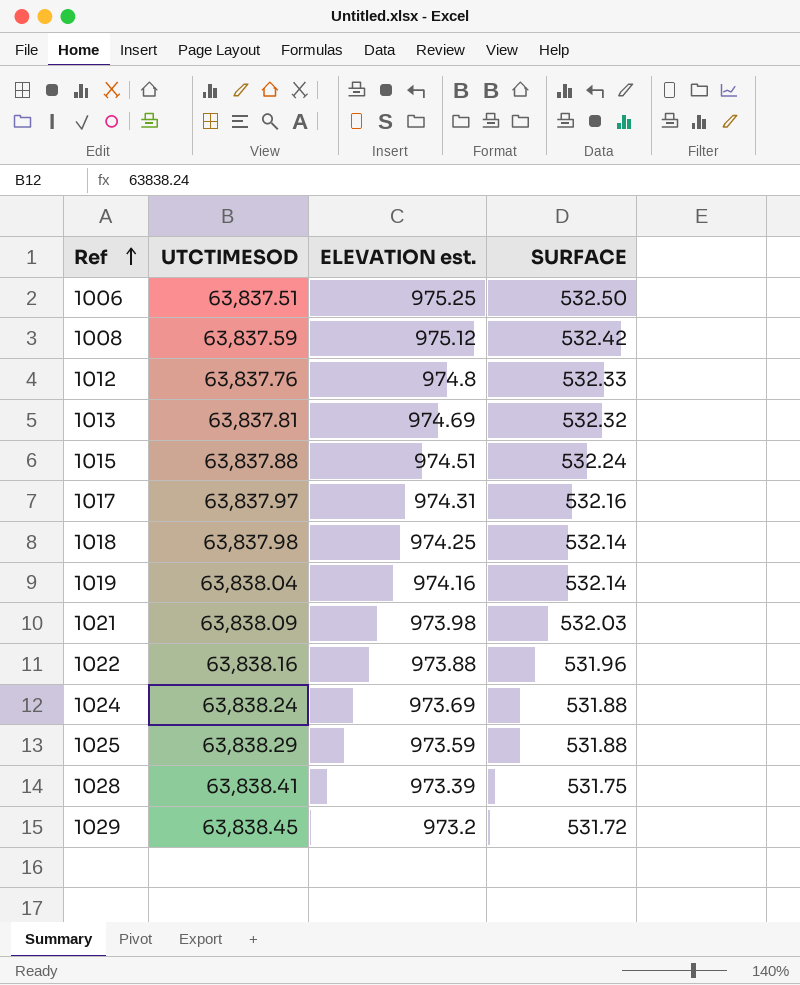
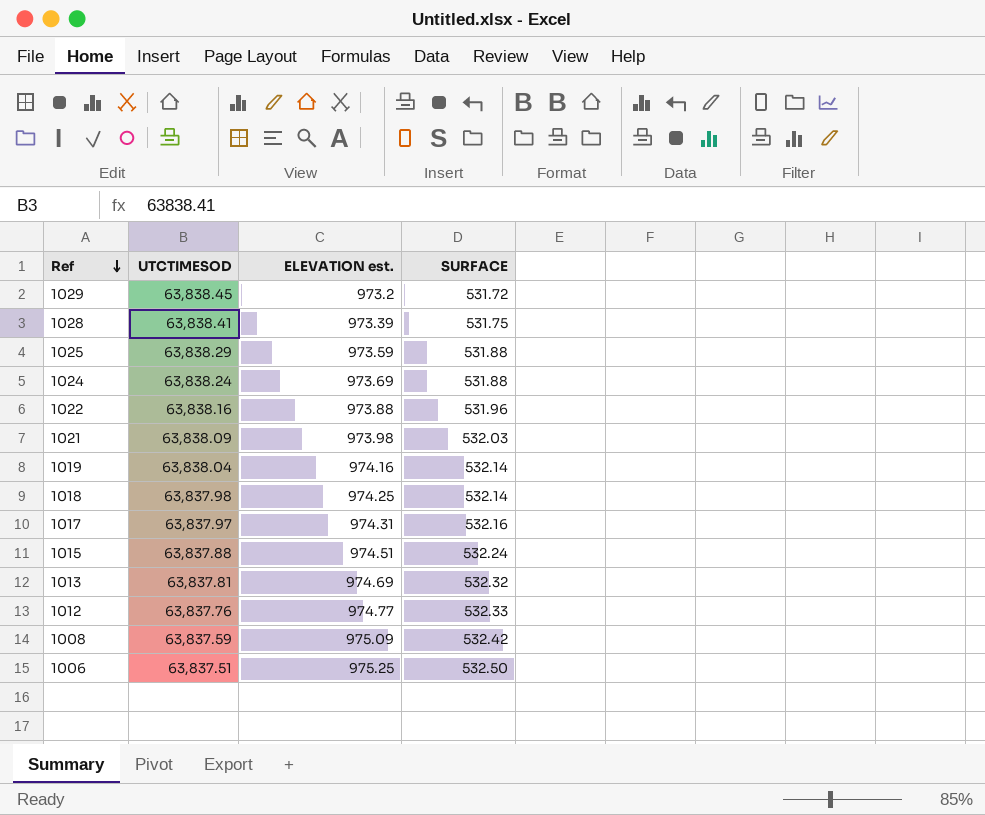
row order: Ref ascending -> Ref descending
1012 | ELEVATION est.: 974.8 -> 974.77
1008 | ELEVATION est.: 975.12 -> 975.09

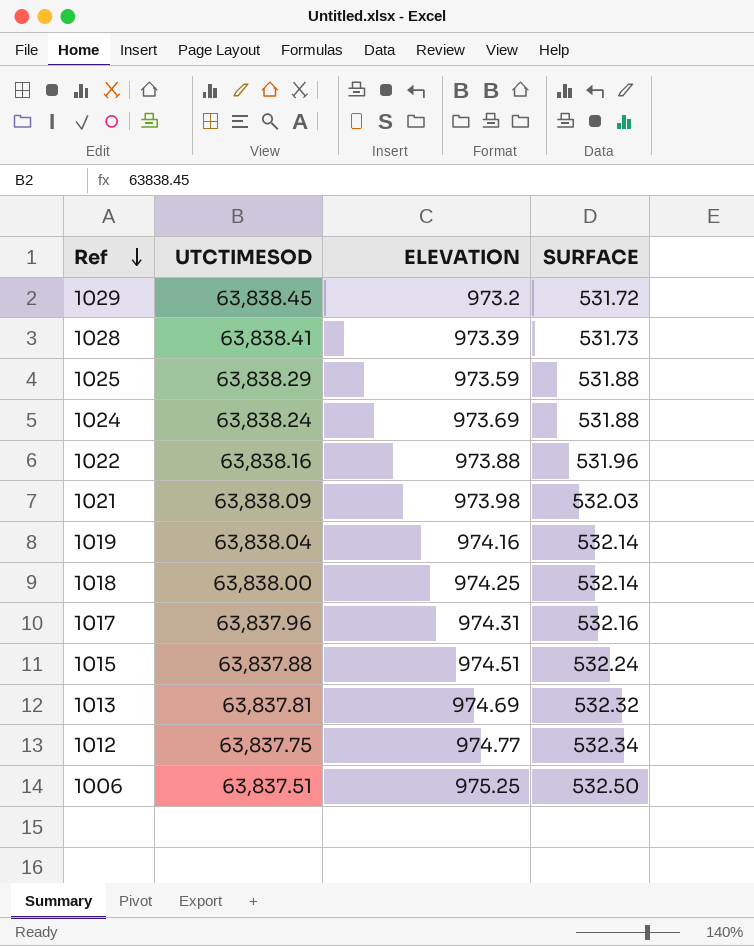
column name: ELEVATION est. -> ELEVATION
row 1008: 63,837.59 | 975.09 | 532.42 -> none
1028 | SURFACE: 531.75 -> 531.73
1018 | UTCTIMESOD: 63,837.98 -> 63,838.00
1017 | UTCTIMESOD: 63,837.97 -> 63,837.96
1012 | UTCTIMESOD: 63,837.76 -> 63,837.75
1012 | SURFACE: 532.33 -> 532.34

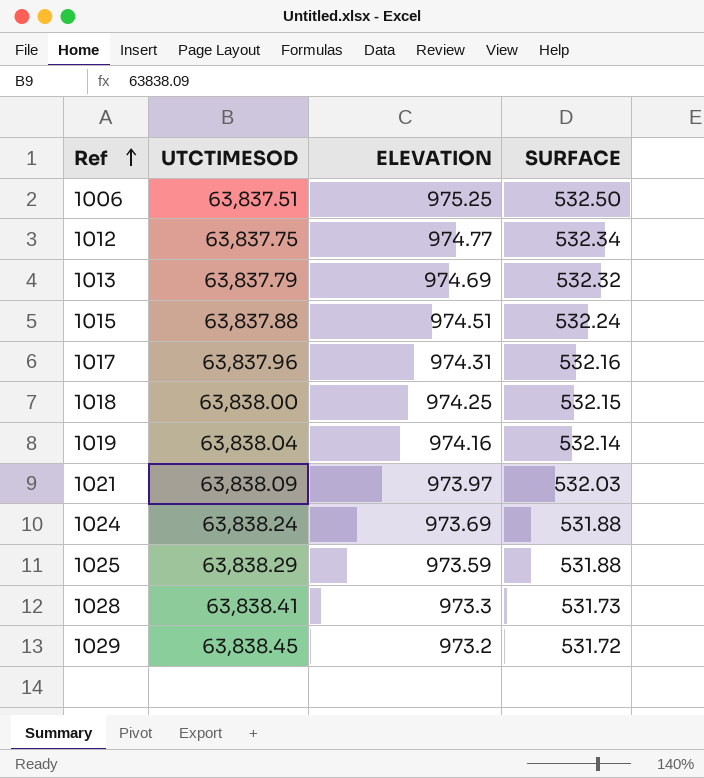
row order: Ref descending -> Ref ascending
row 1022: 63,838.16 | 973.88 | 531.96 -> none
1013 | UTCTIMESOD: 63,837.81 -> 63,837.79
1018 | SURFACE: 532.14 -> 532.15
1021 | ELEVATION: 973.98 -> 973.97
1028 | ELEVATION: 973.39 -> 973.3

